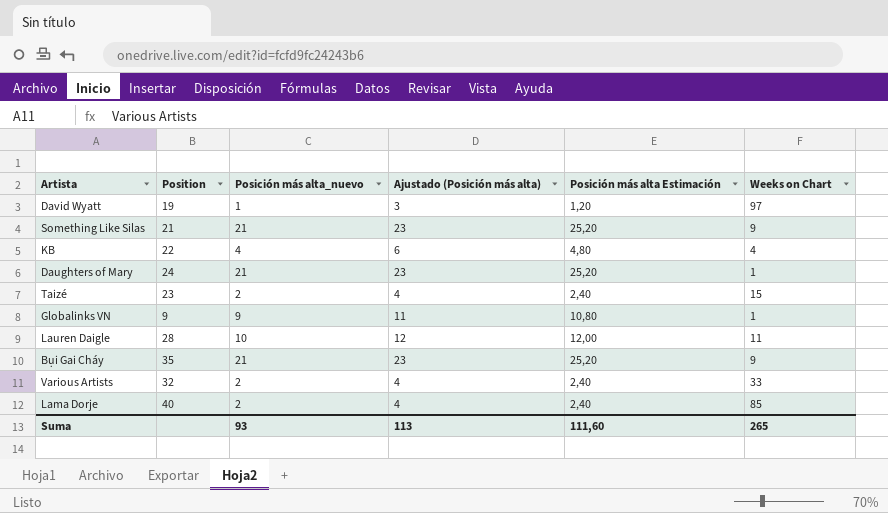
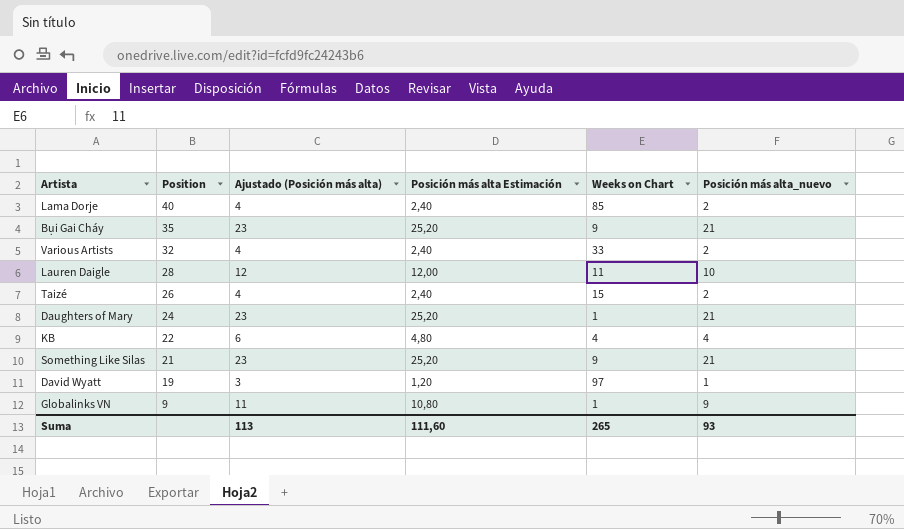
row order: none -> Position descending
column Posición más alta_nuevo | position: 3 -> 6
Taizé | Position: 23 -> 26

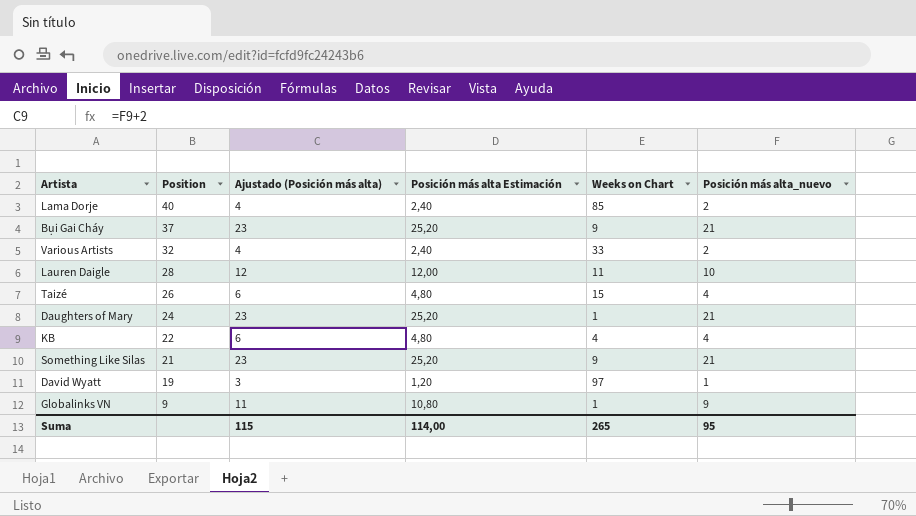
Bụi Gai Cháy | Position: 35 -> 37
Taizé | Ajustado (Posición más alta): 4 -> 6
Taizé | Posición más alta Estimación: 2,40 -> 4,80
Taizé | Posición más alta_nuevo: 2 -> 4
Suma | Ajustado (Posición más alta): 113 -> 115
Suma | Posición más alta Estimación: 111,60 -> 114,00
Suma | Posición más alta_nuevo: 93 -> 95

